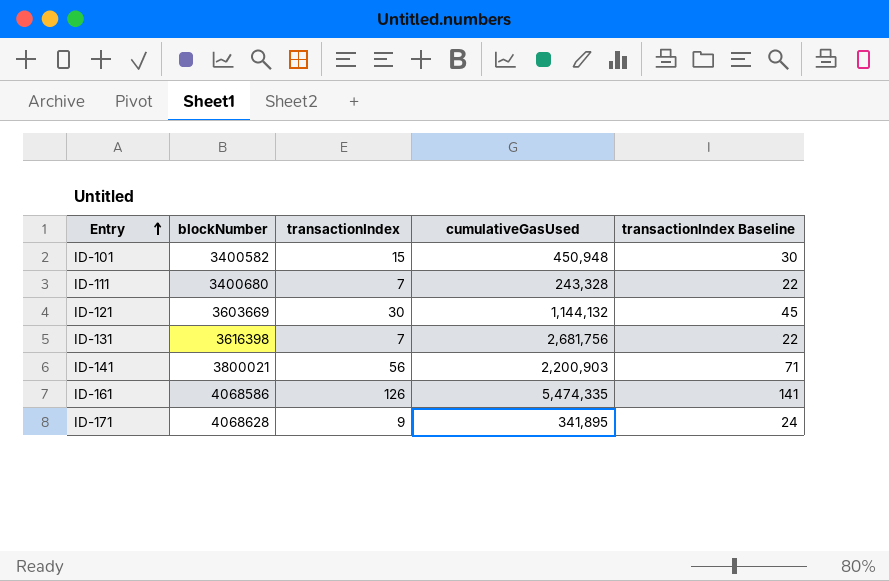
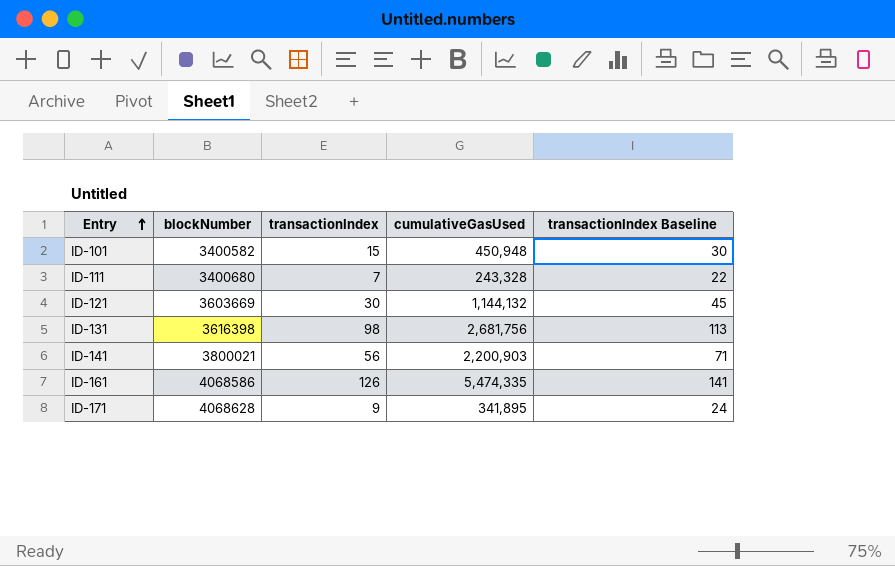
ID-131 | transactionIndex: 7 -> 98
ID-131 | transactionIndex Baseline: 22 -> 113

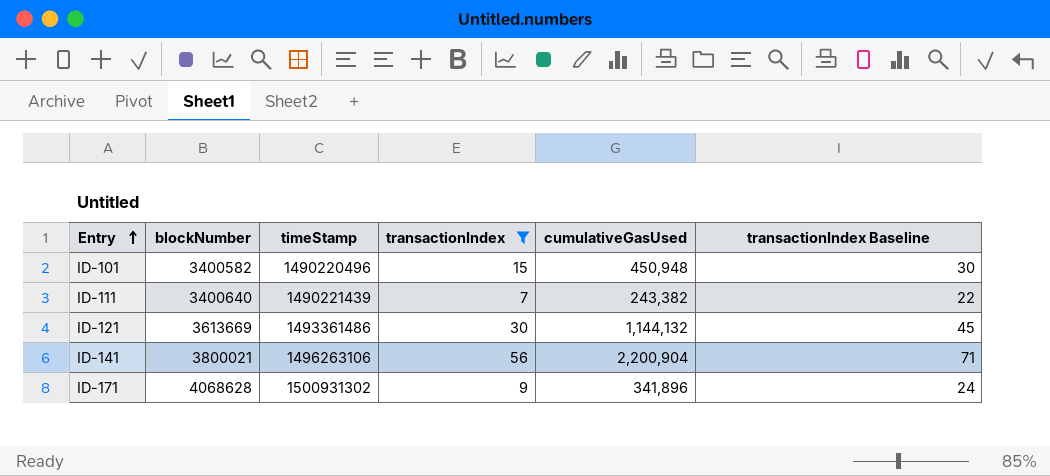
filter: none -> transactionIndex <= 56
column timeStamp | position: none -> 3
ID-111 | blockNumber: 3400680 -> 3400640
ID-111 | cumulativeGasUsed: 243,328 -> 243,382
ID-121 | blockNumber: 3603669 -> 3613669
ID-141 | cumulativeGasUsed: 2,200,903 -> 2,200,904
ID-171 | cumulativeGasUsed: 341,895 -> 341,896

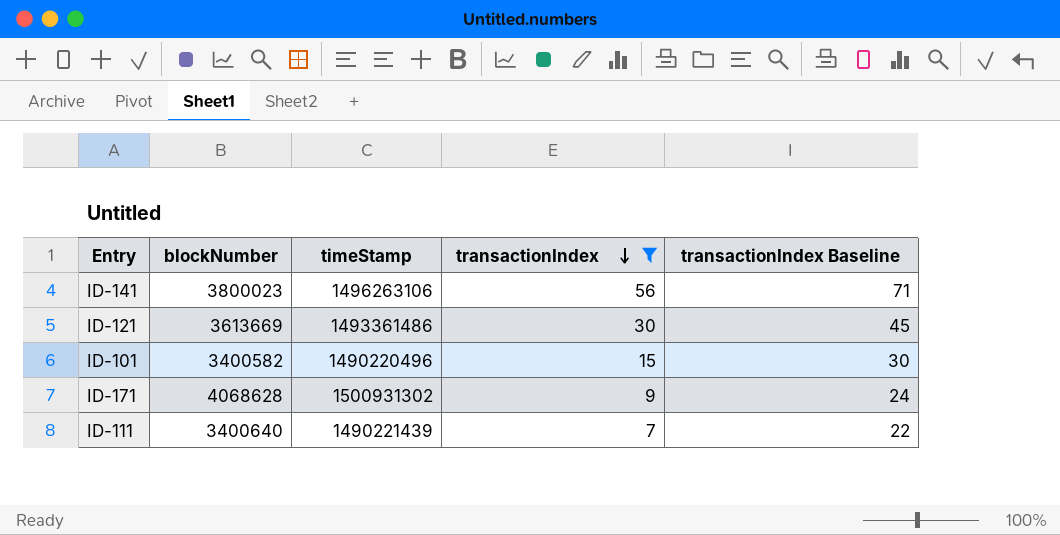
row order: Entry ascending -> transactionIndex descending
column cumulativeGasUsed | position: 5 -> none
ID-141 | blockNumber: 3800021 -> 3800023

